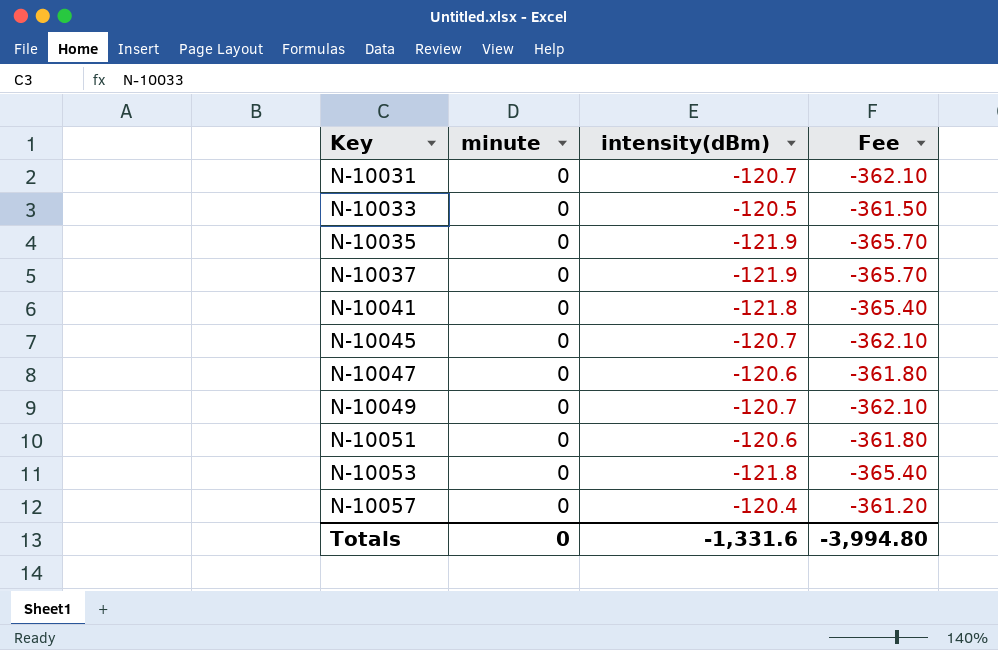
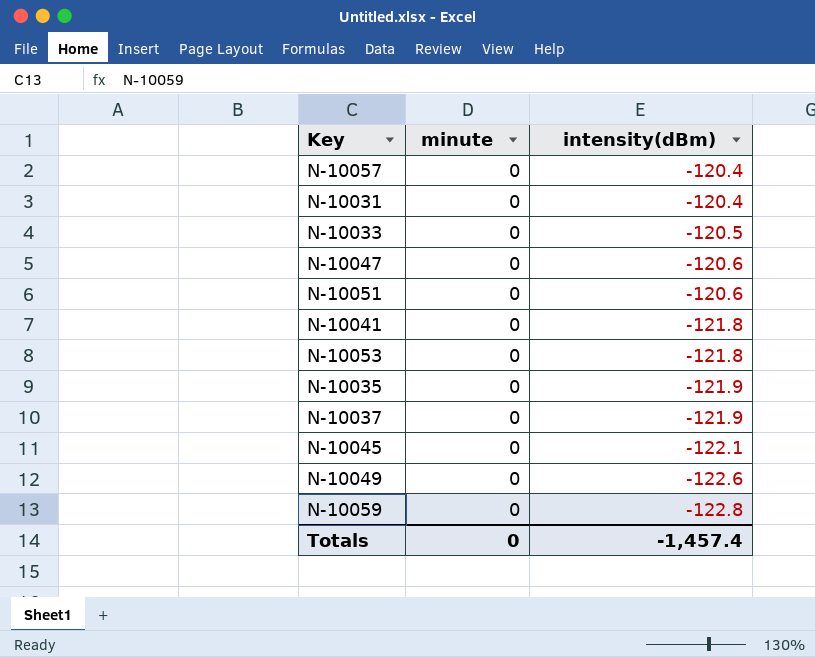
row order: Key ascending -> intensity(dBm) descending
column Fee | formula: [intensity(dBm)] * 3 -> none
N-10031 | intensity(dBm): -120.7 -> -120.4
N-10045 | intensity(dBm): -120.7 -> -122.1
N-10049 | intensity(dBm): -120.7 -> -122.6
row N-10059: none -> 0 | -122.8
Totals | intensity(dBm): -1,331.6 -> -1,457.4

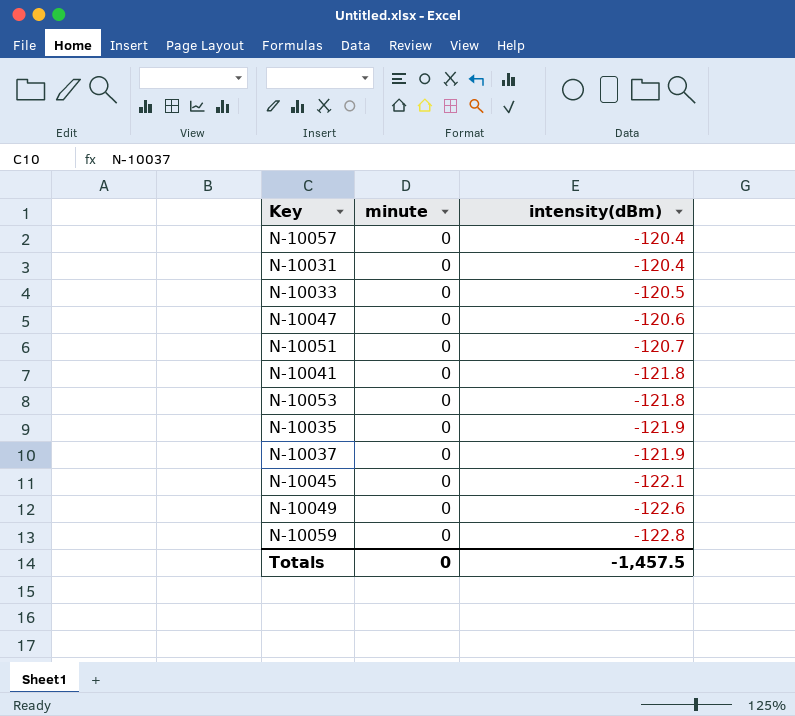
N-10051 | intensity(dBm): -120.6 -> -120.7
Totals | intensity(dBm): -1,457.4 -> -1,457.5

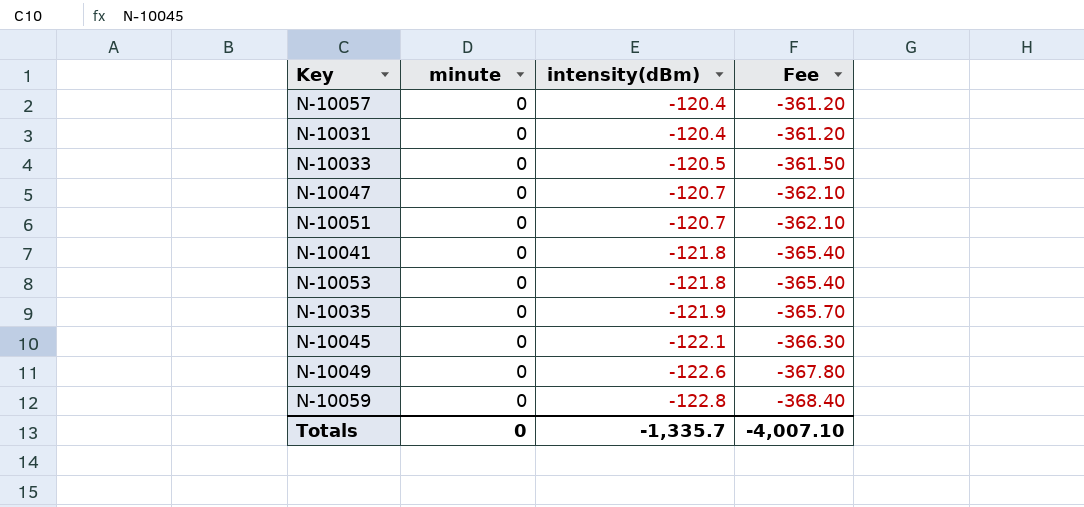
column Fee | formula: none -> [intensity(dBm)] * 3
row N-10037: 0 | -121.9 -> none
N-10047 | intensity(dBm): -120.6 -> -120.7
Totals | intensity(dBm): -1,457.5 -> -1,335.7

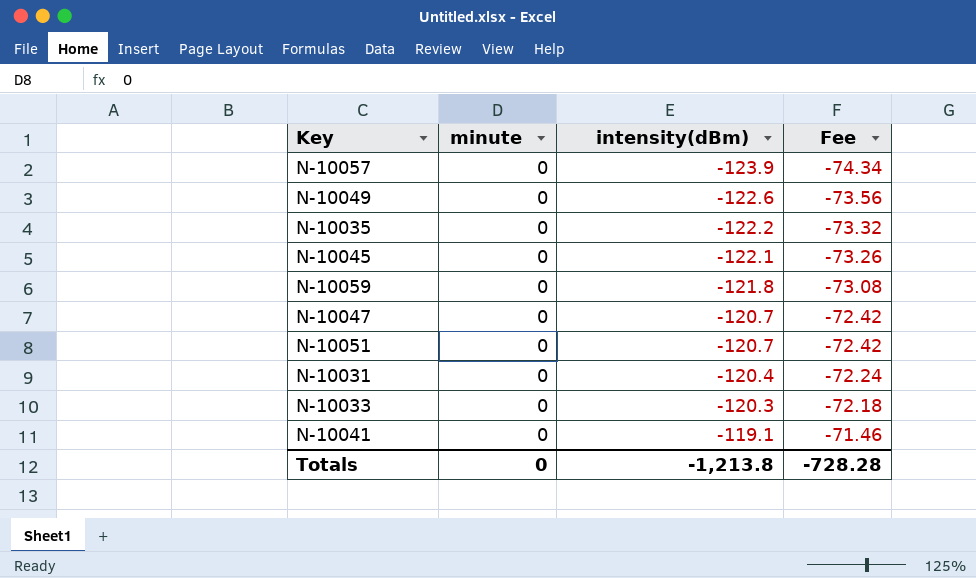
row order: intensity(dBm) descending -> intensity(dBm) ascending
column Fee | formula: [intensity(dBm)] * 3 -> [intensity(dBm)] * 0.6
row N-10053: 0 | -121.8 | -365.40 -> none
N-10057 | intensity(dBm): -120.4 -> -123.9
N-10035 | intensity(dBm): -121.9 -> -122.2
N-10059 | intensity(dBm): -122.8 -> -121.8
N-10033 | intensity(dBm): -120.5 -> -120.3
N-10041 | intensity(dBm): -121.8 -> -119.1
Totals | intensity(dBm): -1,335.7 -> -1,213.8
Totals | Fee: -4,007.10 -> -728.28

